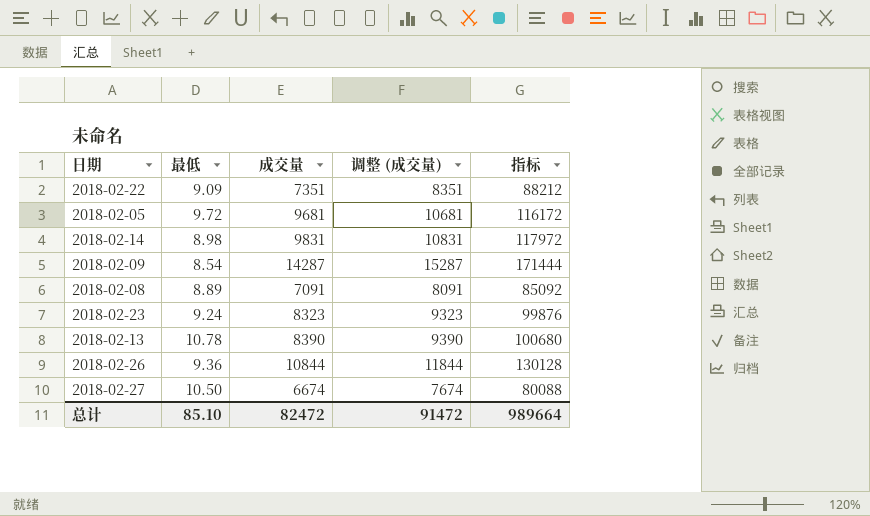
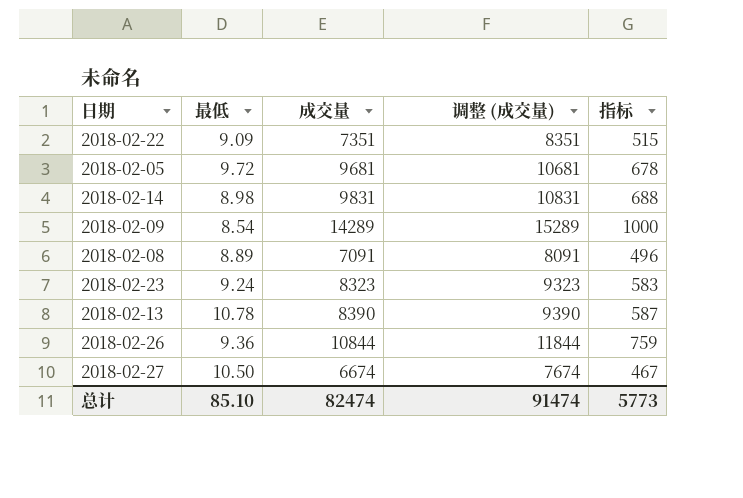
column 指标 | formula: [成交量] * 12 -> [成交量] * 0.07
2018-02-09 | 成交量: 14287 -> 14289
2018-02-09 | 调整 (成交量): 15287 -> 15289
总计 | 成交量: 82472 -> 82474
总计 | 调整 (成交量): 91472 -> 91474
总计 | 指标: 989664 -> 5773

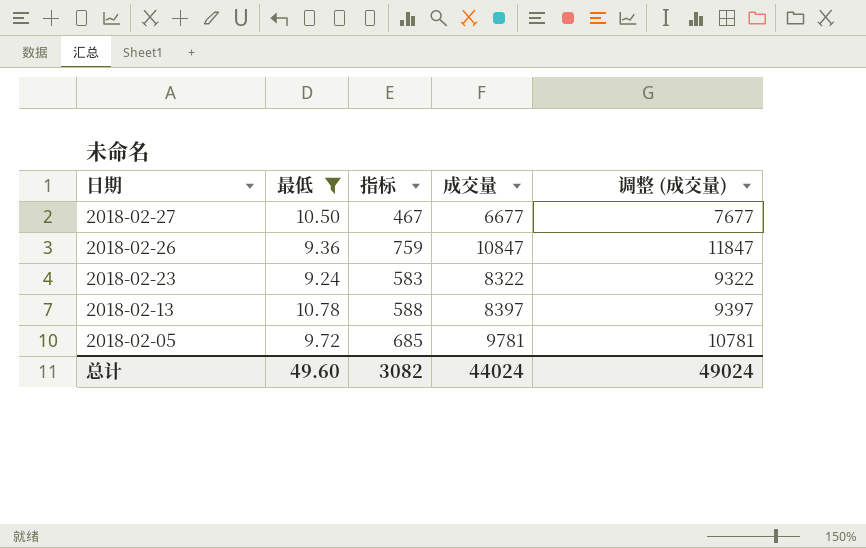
filter: none -> 最低 >= 9.24
row order: none -> 日期 descending
column 指标 | position: 5 -> 3
2018-02-27 | 成交量: 6674 -> 6677
2018-02-27 | 调整 (成交量): 7674 -> 7677
2018-02-26 | 成交量: 10844 -> 10847
2018-02-26 | 调整 (成交量): 11844 -> 11847
2018-02-23 | 成交量: 8323 -> 8322
2018-02-23 | 调整 (成交量): 9323 -> 9322
2018-02-13 | 指标: 587 -> 588
2018-02-13 | 成交量: 8390 -> 8397
2018-02-13 | 调整 (成交量): 9390 -> 9397
2018-02-05 | 指标: 678 -> 685
2018-02-05 | 成交量: 9681 -> 9781
2018-02-05 | 调整 (成交量): 10681 -> 10781
总计 | 最低: 85.10 -> 49.60
总计 | 指标: 5773 -> 3082
总计 | 成交量: 82474 -> 44024
总计 | 调整 (成交量): 91474 -> 49024

